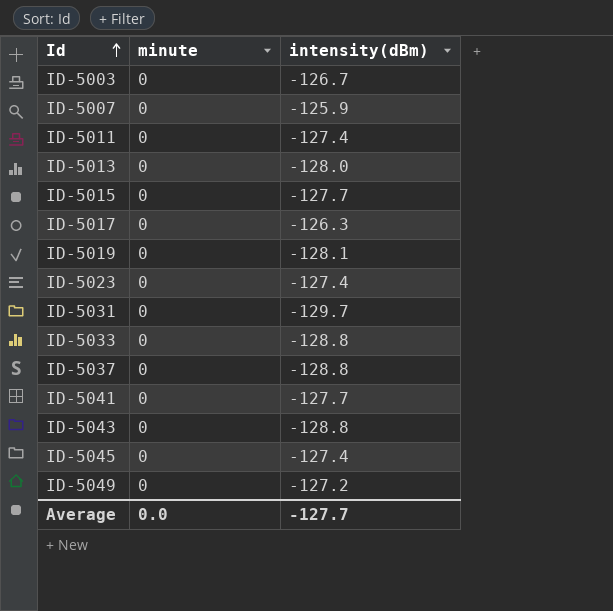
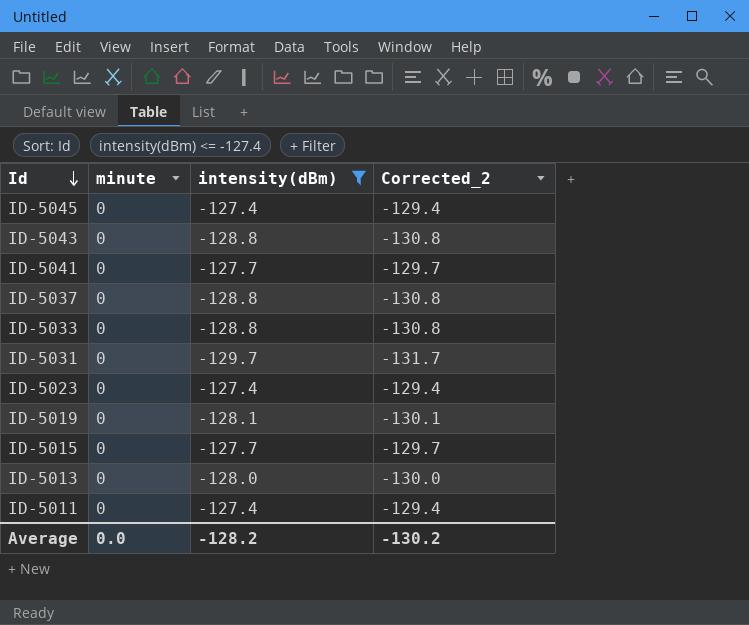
filter: none -> intensity(dBm) <= -127.4
row order: Id ascending -> Id descending
column Corrected_2 | formula: none -> [intensity(dBm)] - 2
Average | intensity(dBm): -127.7 -> -128.2

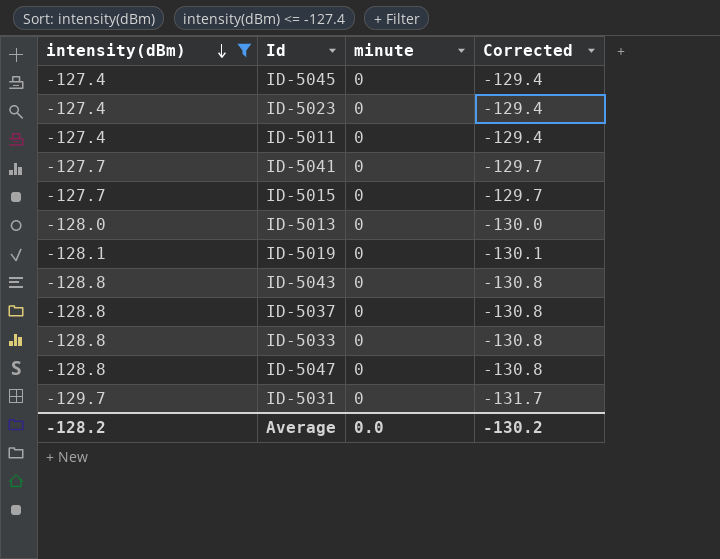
row order: Id descending -> intensity(dBm) descending
column intensity(dBm) | position: 3 -> 1
column name: Corrected_2 -> Corrected
row ID-5047: none -> -128.8 | 0 | -130.8

